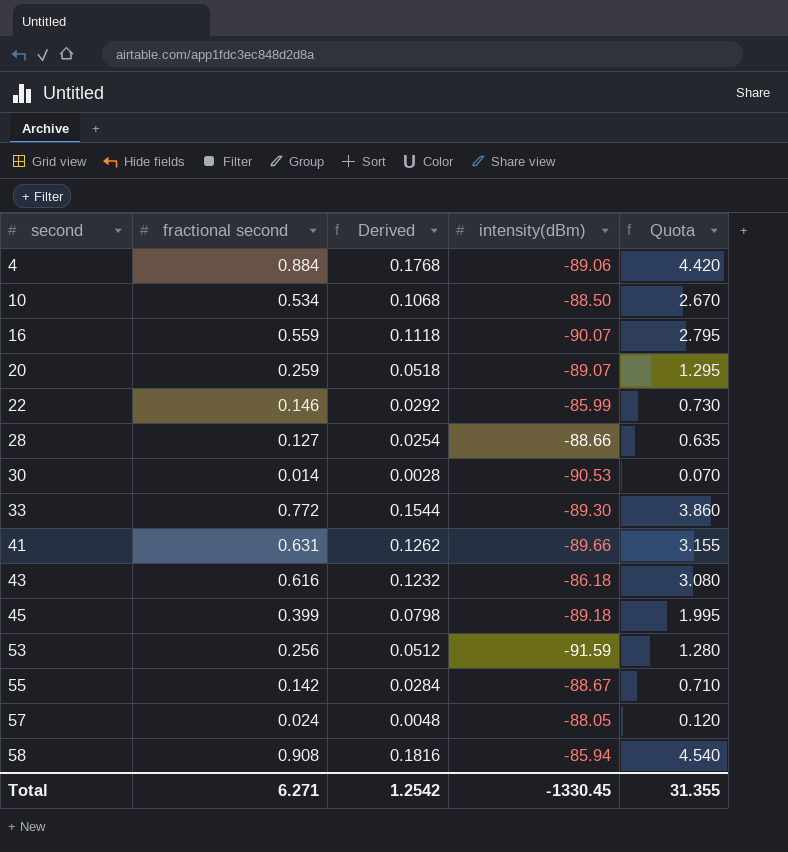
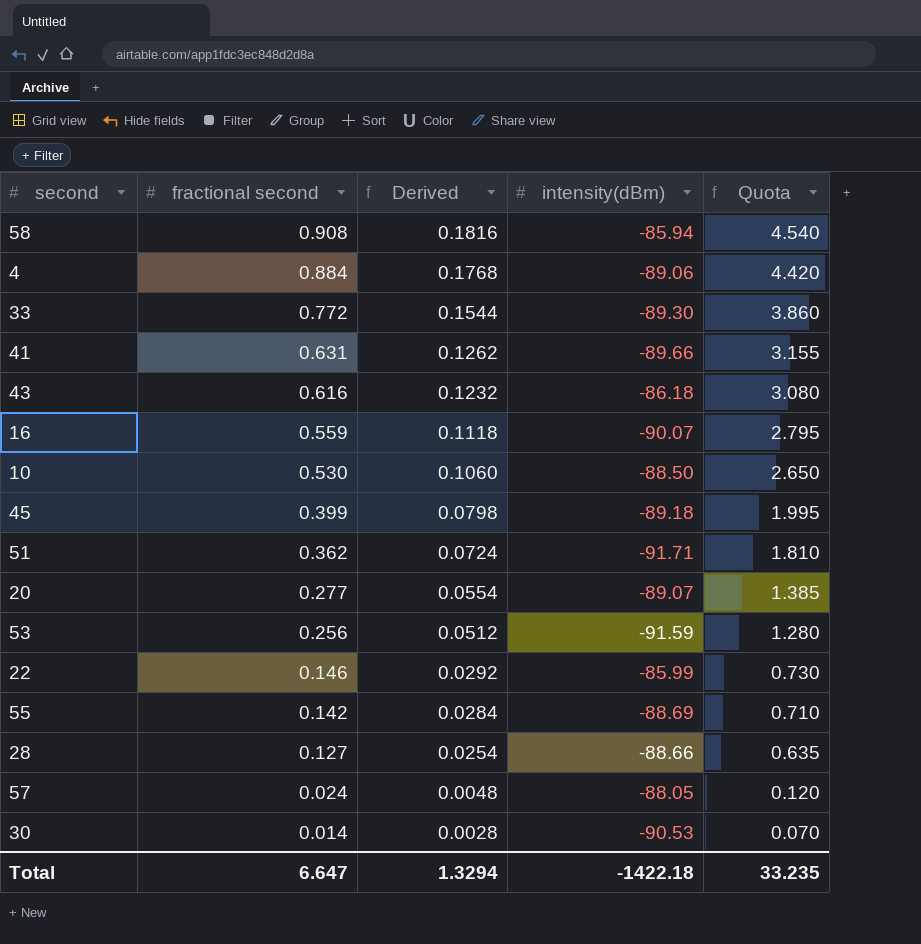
row order: second ascending -> fractional second descending
10 | fractional second: 0.534 -> 0.530
10 | Derived: 0.1068 -> 0.1060
10 | Quota: 2.670 -> 2.650
row 51: none -> 0.362 | 0.0724 | -91.71 | 1.810
20 | fractional second: 0.259 -> 0.277
20 | Derived: 0.0518 -> 0.0554
20 | Quota: 1.295 -> 1.385
55 | intensity(dBm): -88.67 -> -88.69
Total | fractional second: 6.271 -> 6.647
Total | Derived: 1.2542 -> 1.3294
Total | intensity(dBm): -1330.45 -> -1422.18
Total | Quota: 31.355 -> 33.235

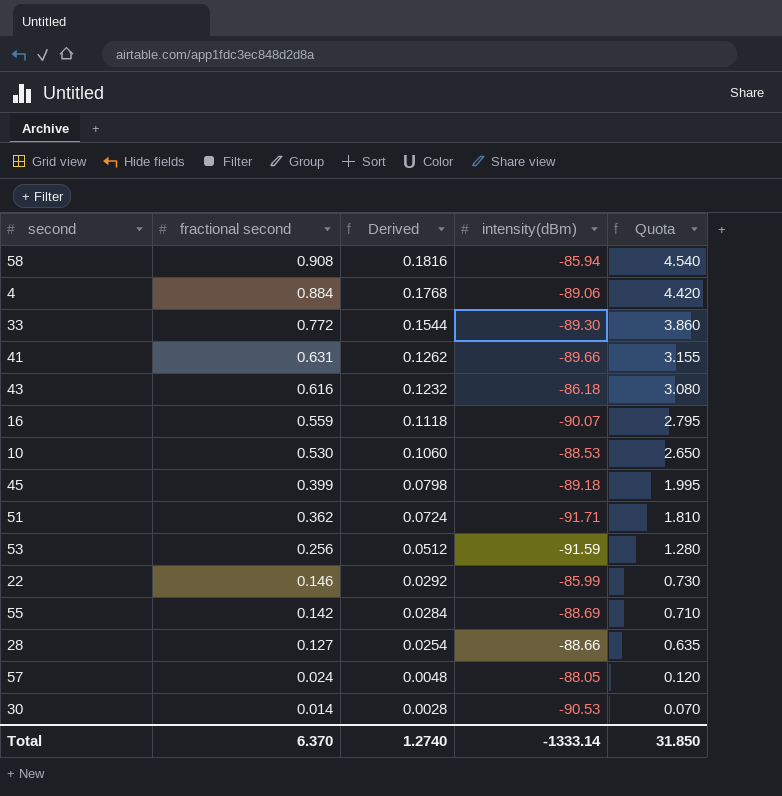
row 20: 0.277 | 0.0554 | -89.07 | 1.385 -> none
10 | intensity(dBm): -88.50 -> -88.53
Total | fractional second: 6.647 -> 6.370
Total | Derived: 1.3294 -> 1.2740
Total | intensity(dBm): -1422.18 -> -1333.14
Total | Quota: 33.235 -> 31.850

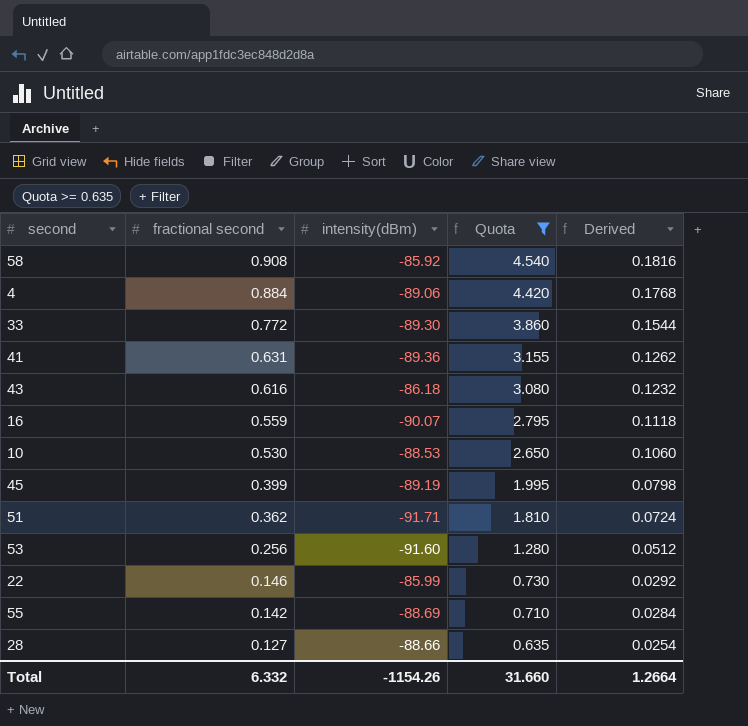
filter: none -> Quota >= 0.635
column Derived | position: 3 -> 5
58 | intensity(dBm): -85.94 -> -85.92
41 | intensity(dBm): -89.66 -> -89.36
45 | intensity(dBm): -89.18 -> -89.19
53 | intensity(dBm): -91.59 -> -91.60
Total | fractional second: 6.370 -> 6.332
Total | intensity(dBm): -1333.14 -> -1154.26
Total | Quota: 31.850 -> 31.660
Total | Derived: 1.2740 -> 1.2664

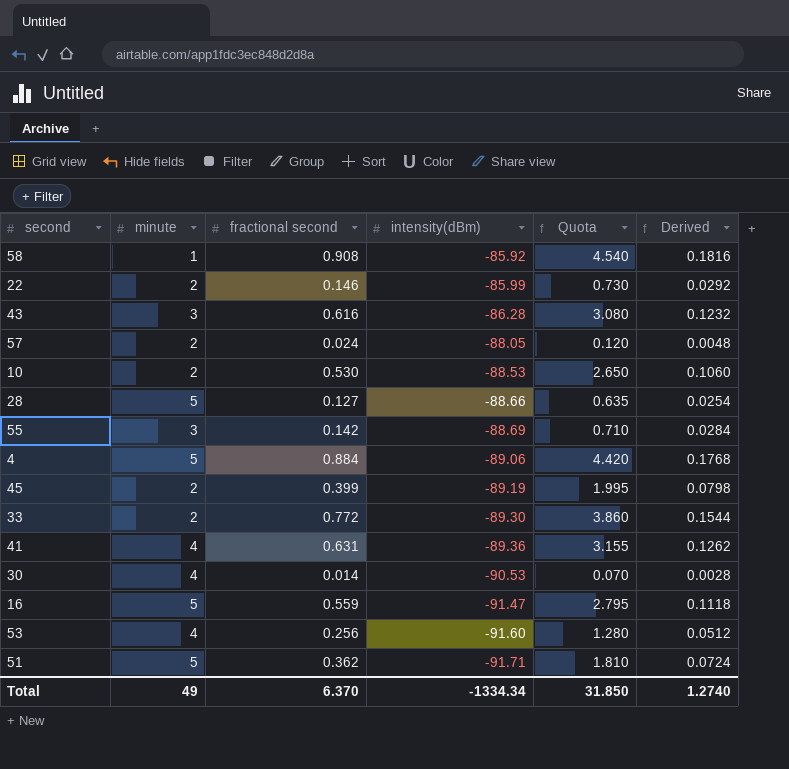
filter: Quota >= 0.635 -> none
row order: fractional second descending -> intensity(dBm) descending
column minute | position: none -> 2
43 | intensity(dBm): -86.18 -> -86.28
16 | intensity(dBm): -90.07 -> -91.47
Total | fractional second: 6.332 -> 6.370
Total | intensity(dBm): -1154.26 -> -1334.34
Total | Quota: 31.660 -> 31.850
Total | Derived: 1.2664 -> 1.2740

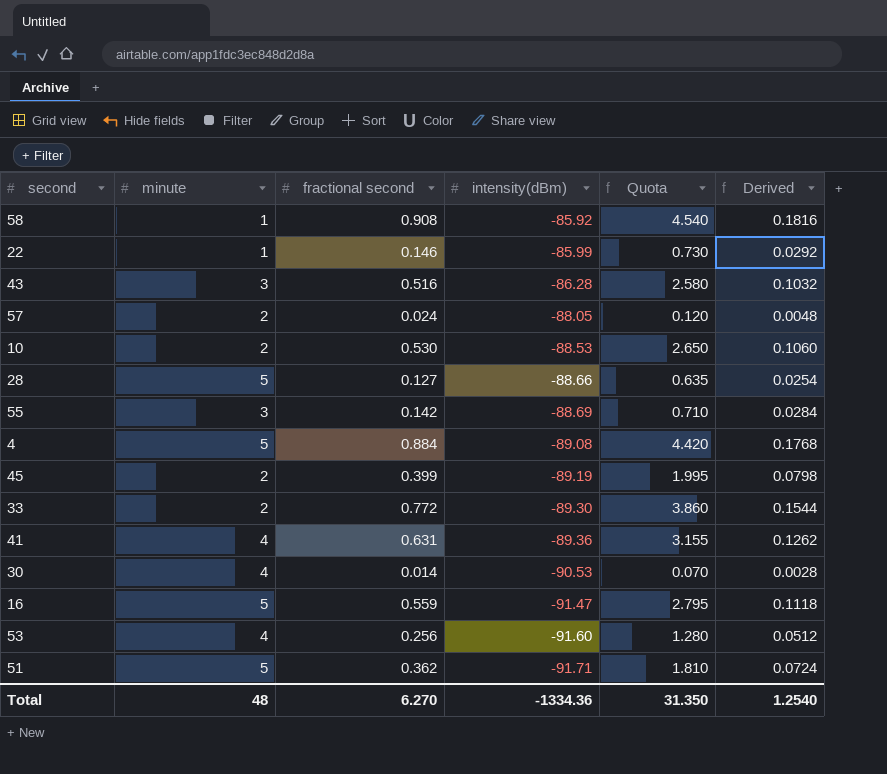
22 | minute: 2 -> 1
43 | fractional second: 0.616 -> 0.516
43 | Quota: 3.080 -> 2.580
43 | Derived: 0.1232 -> 0.1032
4 | intensity(dBm): -89.06 -> -89.08
Total | minute: 49 -> 48
Total | fractional second: 6.370 -> 6.270
Total | intensity(dBm): -1334.34 -> -1334.36
Total | Quota: 31.850 -> 31.350
Total | Derived: 1.2740 -> 1.2540

